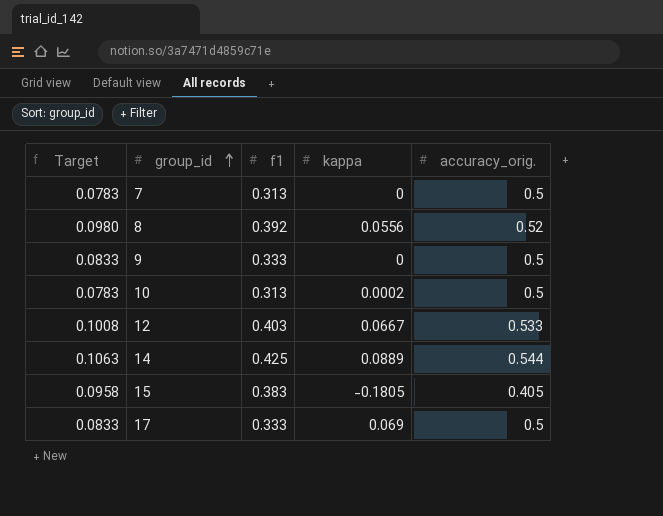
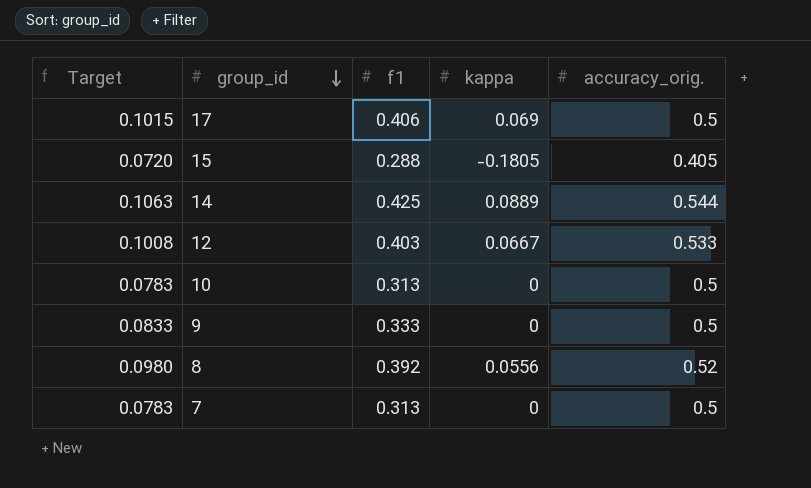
row order: group_id ascending -> group_id descending
17 | Target: 0.0833 -> 0.1015
17 | f1: 0.333 -> 0.406
15 | Target: 0.0958 -> 0.0720
15 | f1: 0.383 -> 0.288
10 | kappa: 0.0002 -> 0

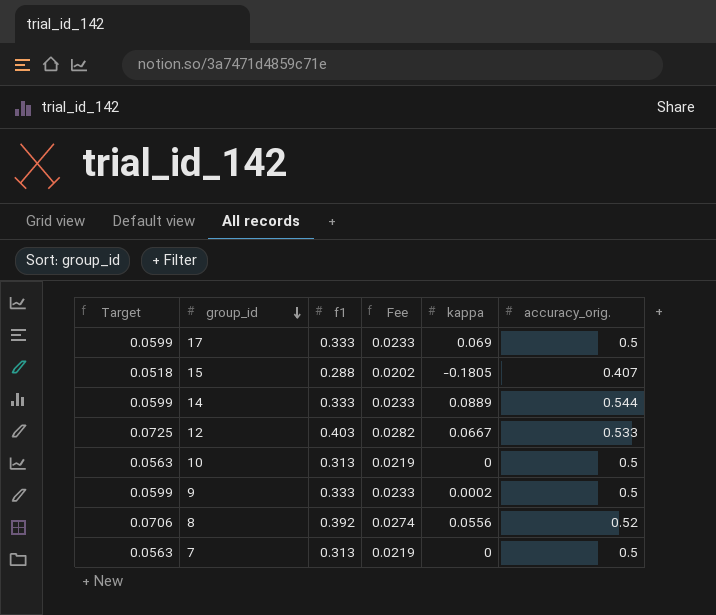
column Target | formula: [f1] * 0.25 -> [f1] * 0.18
column Fee | formula: none -> [f1] * 0.07
17 | f1: 0.406 -> 0.333
15 | accuracy_orig.: 0.405 -> 0.407
14 | f1: 0.425 -> 0.333
9 | kappa: 0 -> 0.0002

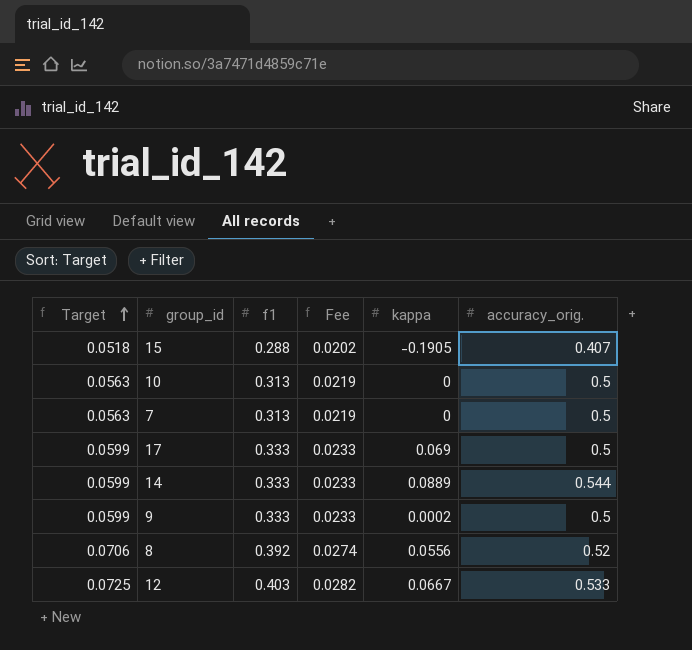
row order: group_id descending -> Target ascending
15 | kappa: -0.1805 -> -0.1905

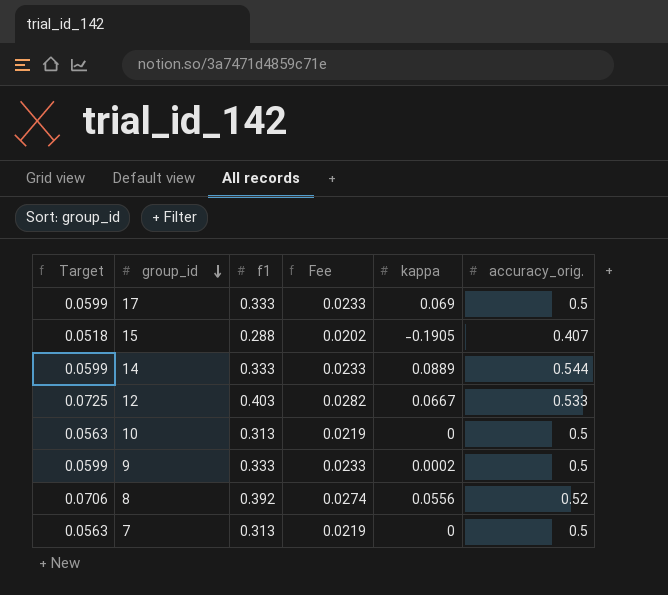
row order: Target ascending -> group_id descending

